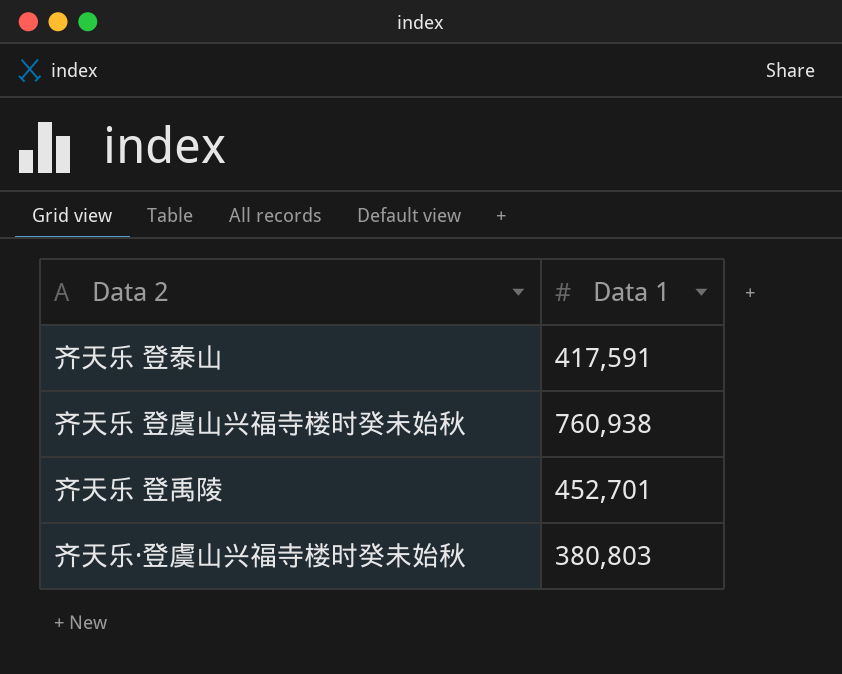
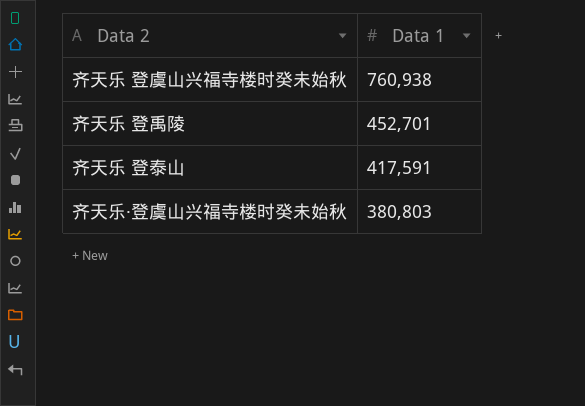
row order: none -> Data 1 descending

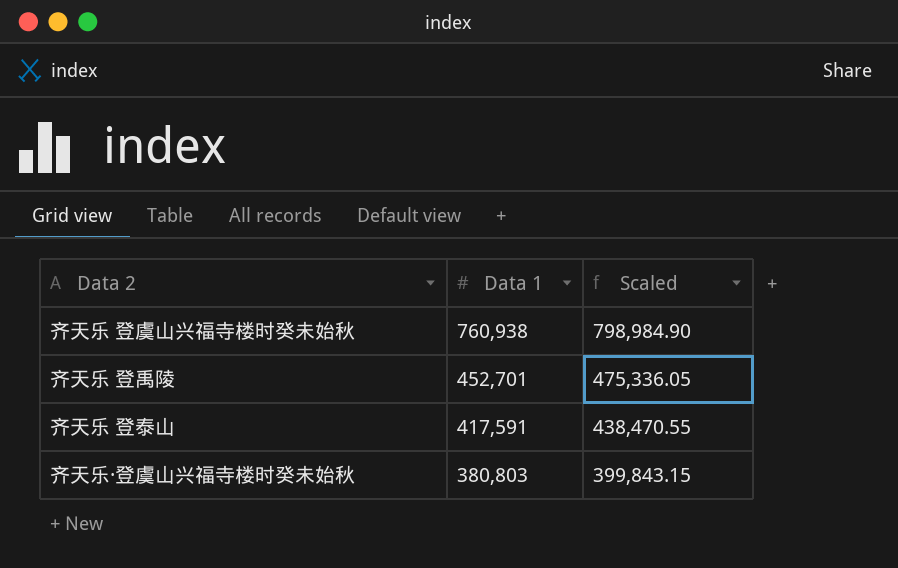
column Scaled | formula: none -> [Data 1] * 1.05

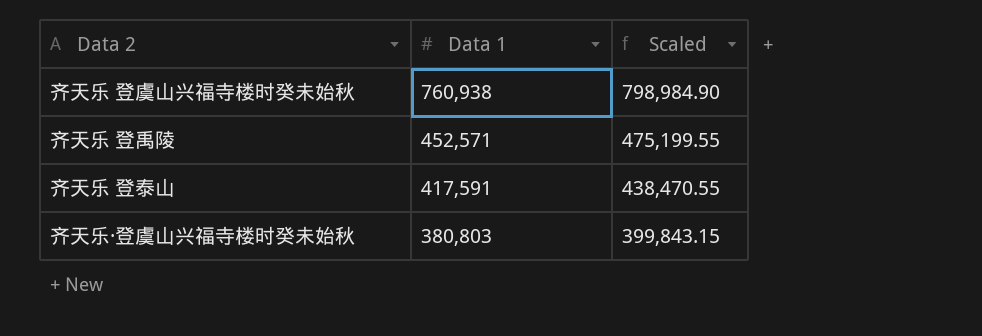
齐天乐 登禹陵 | Data 1: 452,701 -> 452,571
齐天乐 登禹陵 | Scaled: 475,336.05 -> 475,199.55

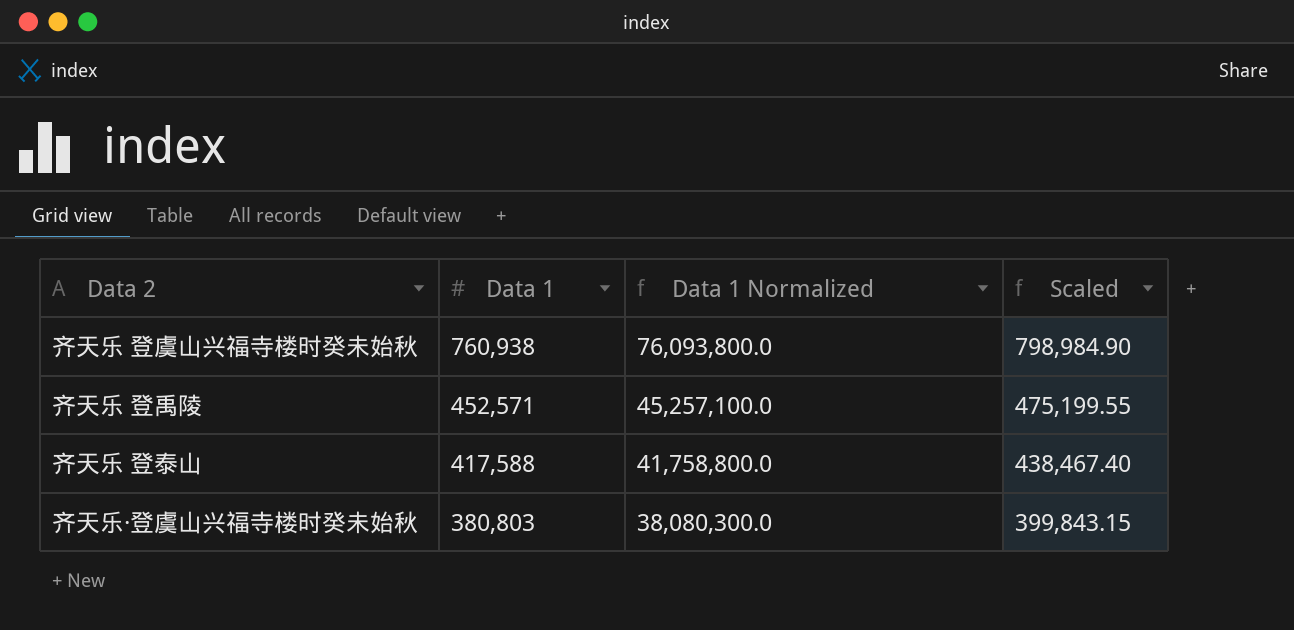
column Data 1 Normalized | formula: none -> [Data 1] * 100
齐天乐 登泰山 | Data 1: 417,591 -> 417,588
齐天乐 登泰山 | Scaled: 438,470.55 -> 438,467.40

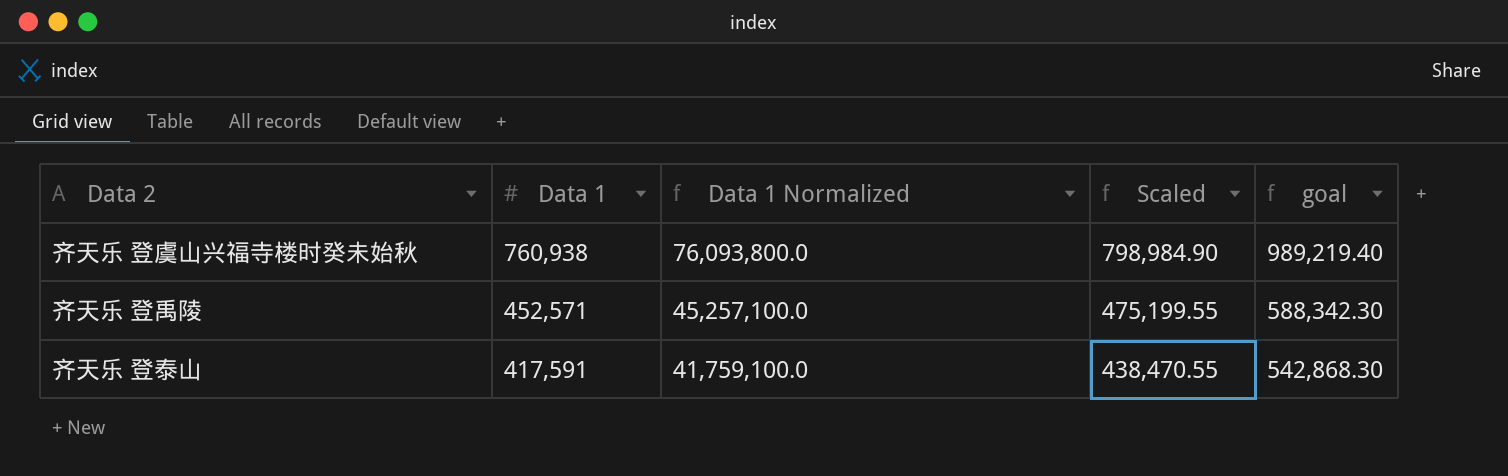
column goal | formula: none -> [Data 1] * 1.3
row 齐天乐·登虞山兴福寺楼时癸未始秋: 380,803 | 38,080,300.0 | 399,843.15 -> none
齐天乐 登泰山 | Data 1: 417,588 -> 417,591
齐天乐 登泰山 | Data 1 Normalized: 41,758,800.0 -> 41,759,100.0
齐天乐 登泰山 | Scaled: 438,467.40 -> 438,470.55

